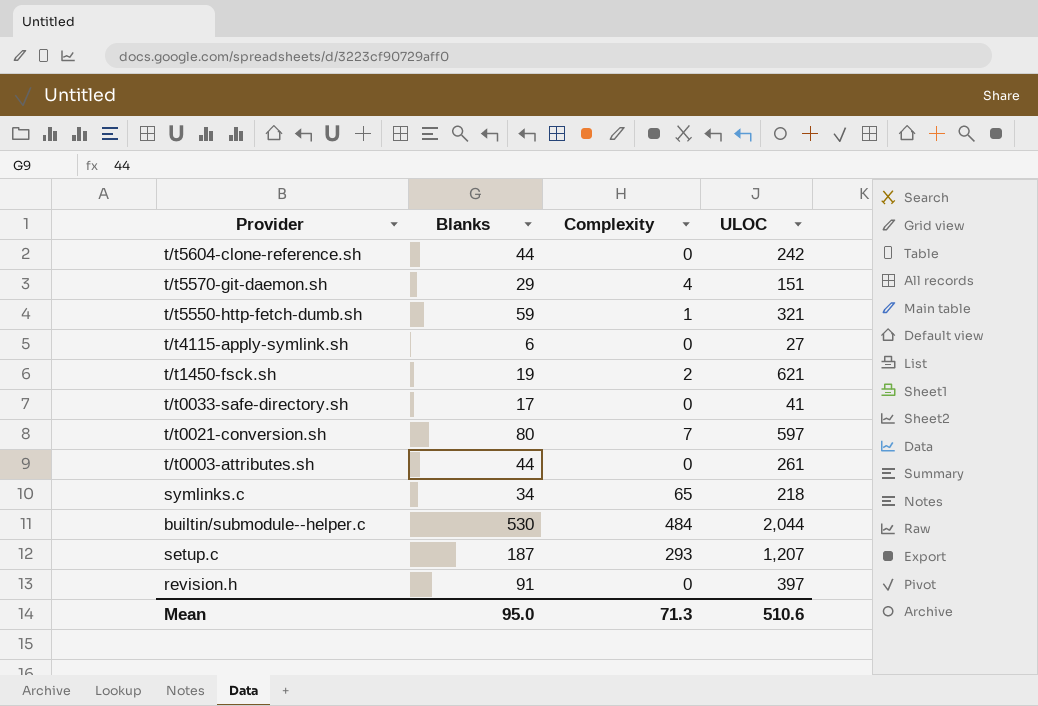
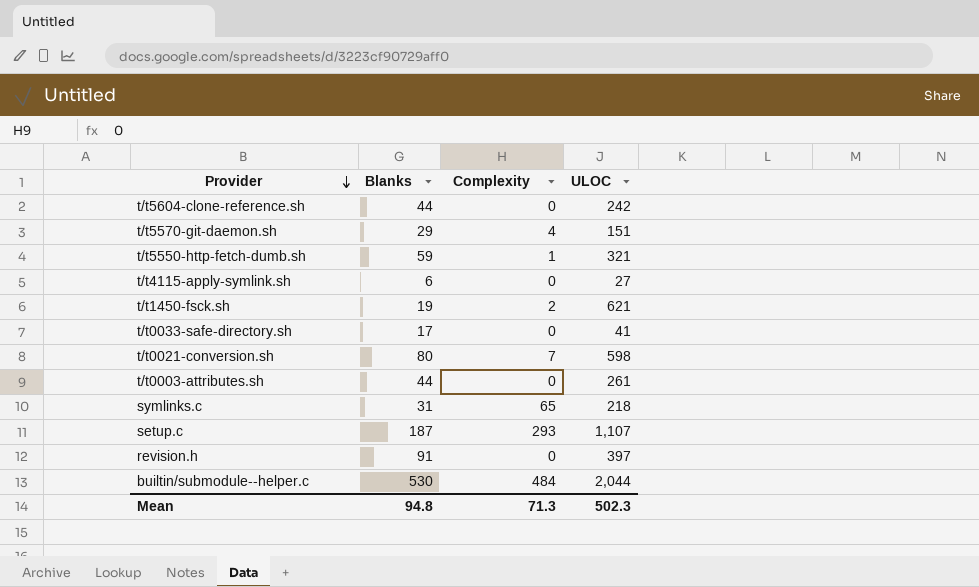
row order: none -> Provider descending
t/t0021-conversion.sh | ULOC: 597 -> 598
symlinks.c | Blanks: 34 -> 31
setup.c | ULOC: 1,207 -> 1,107
Mean | Blanks: 95.0 -> 94.8
Mean | ULOC: 510.6 -> 502.3

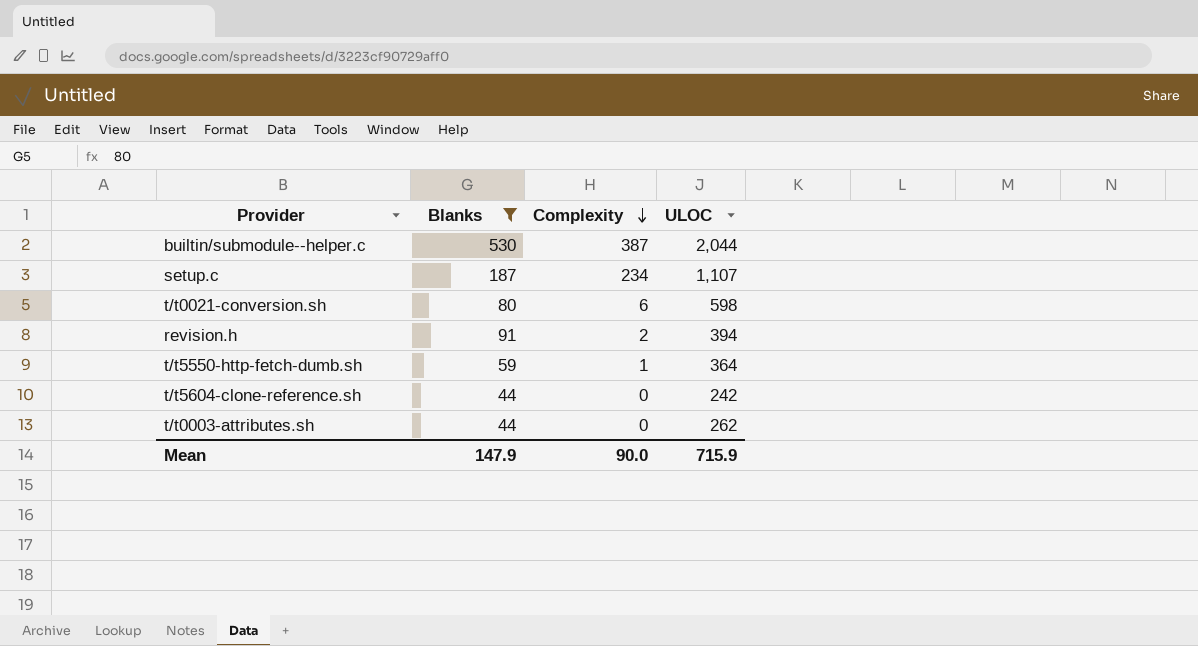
filter: none -> Blanks >= 44
row order: Provider descending -> Complexity descending
builtin/submodule--helper.c | Complexity: 484 -> 387
setup.c | Complexity: 293 -> 234
t/t0021-conversion.sh | Complexity: 7 -> 6
revision.h | Complexity: 0 -> 2
revision.h | ULOC: 397 -> 394
t/t5550-http-fetch-dumb.sh | ULOC: 321 -> 364
t/t0003-attributes.sh | ULOC: 261 -> 262
Mean | Blanks: 94.8 -> 147.9
Mean | Complexity: 71.3 -> 90.0
Mean | ULOC: 502.3 -> 715.9

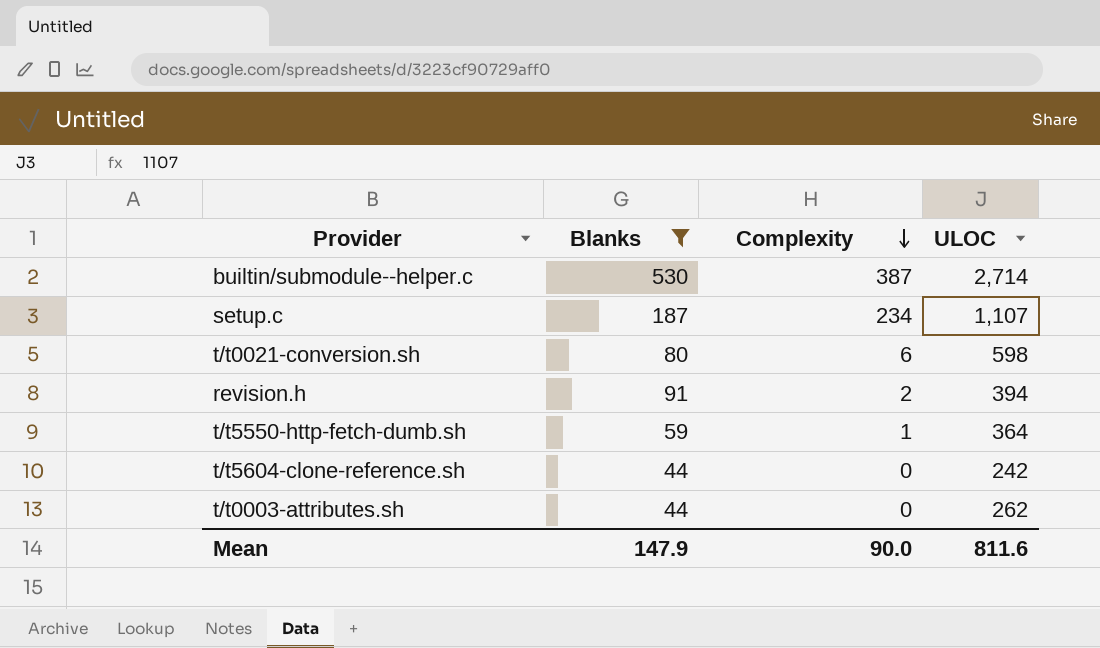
builtin/submodule--helper.c | ULOC: 2,044 -> 2,714
Mean | ULOC: 715.9 -> 811.6

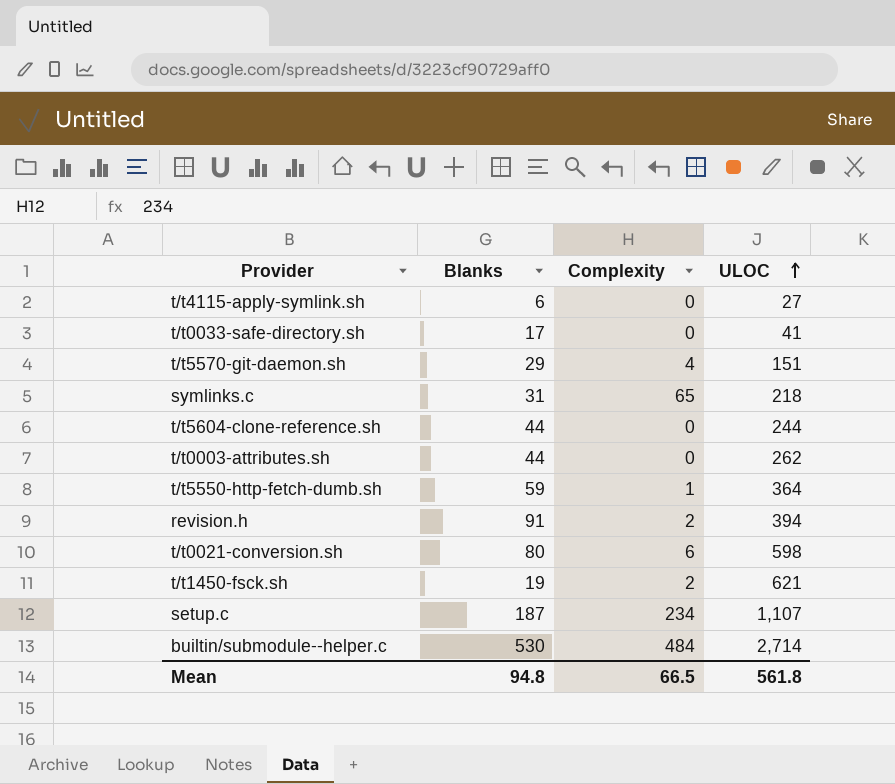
filter: Blanks >= 44 -> none
row order: Complexity descending -> ULOC ascending
t/t5604-clone-reference.sh | ULOC: 242 -> 244
builtin/submodule--helper.c | Complexity: 387 -> 484
Mean | Blanks: 147.9 -> 94.8
Mean | Complexity: 90.0 -> 66.5
Mean | ULOC: 811.6 -> 561.8

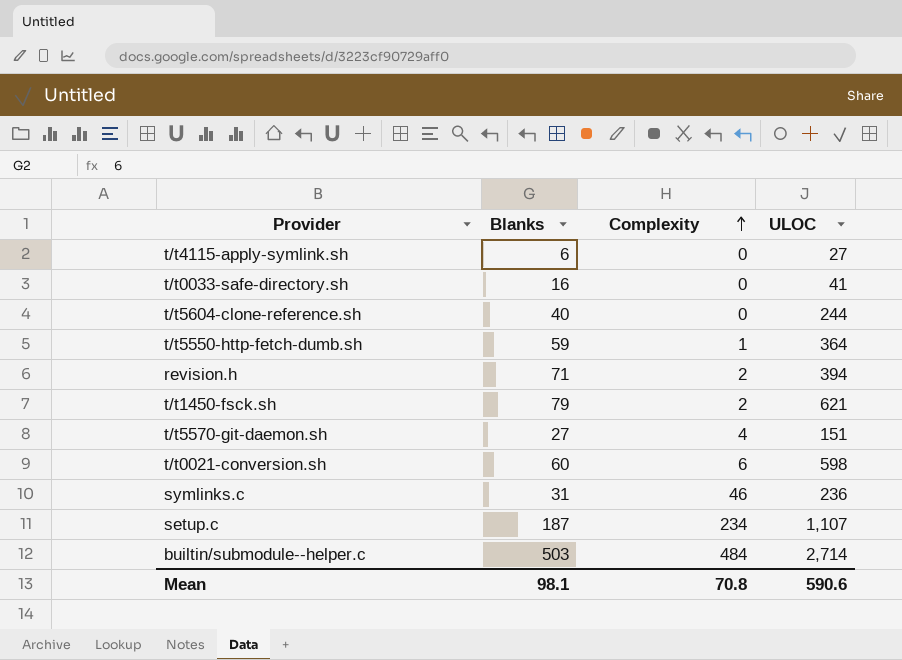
row order: ULOC ascending -> Complexity ascending
row t/t0003-attributes.sh: 44 | 0 | 262 -> none
t/t0033-safe-directory.sh | Blanks: 17 -> 16
t/t5604-clone-reference.sh | Blanks: 44 -> 40
revision.h | Blanks: 91 -> 71
t/t1450-fsck.sh | Blanks: 19 -> 79
t/t5570-git-daemon.sh | Blanks: 29 -> 27
t/t0021-conversion.sh | Blanks: 80 -> 60
symlinks.c | Complexity: 65 -> 46
symlinks.c | ULOC: 218 -> 236
builtin/submodule--helper.c | Blanks: 530 -> 503
Mean | Blanks: 94.8 -> 98.1
Mean | Complexity: 66.5 -> 70.8
Mean | ULOC: 561.8 -> 590.6

